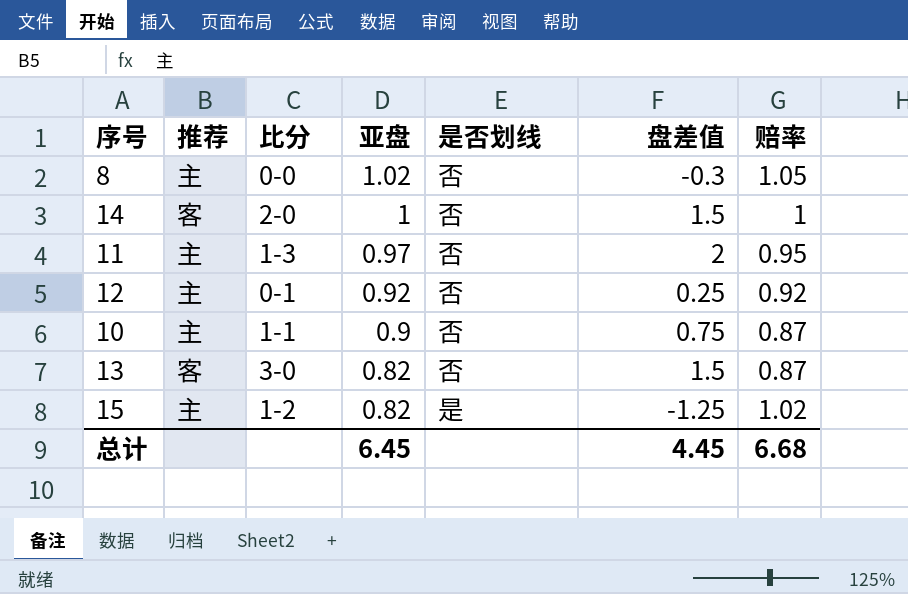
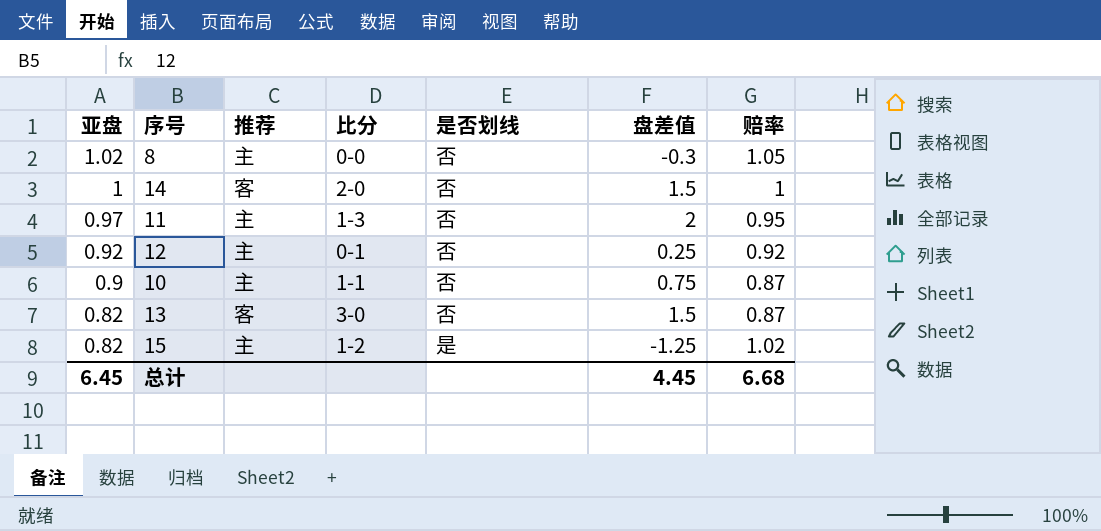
column 亚盘 | position: 4 -> 1

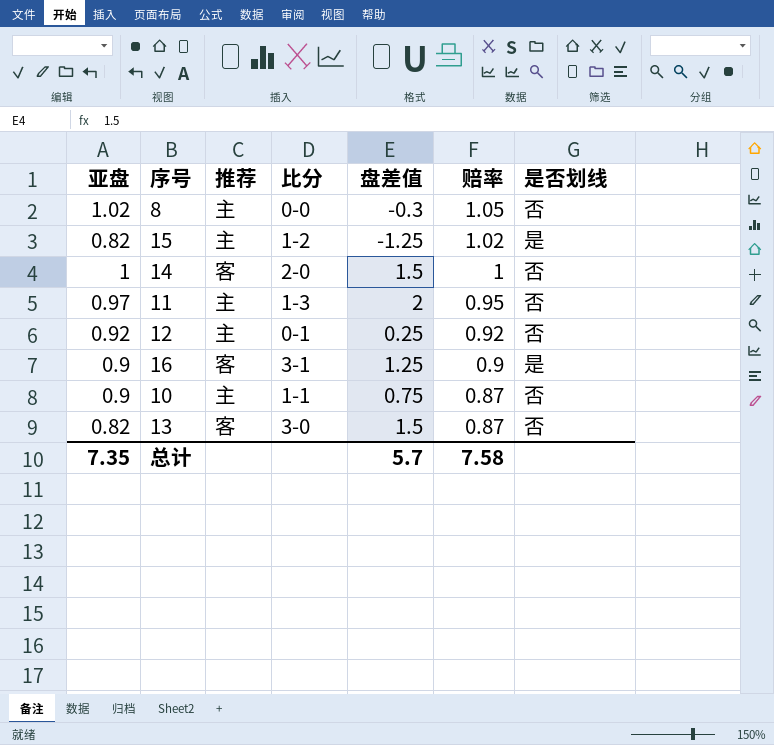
row order: 亚盘 descending -> 赔率 descending
column 是否划线 | position: 5 -> 7
row 16: none -> 0.9 | 客 | 3-1 | 1.25 | 0.9 | 是
总计 | 亚盘: 6.45 -> 7.35
总计 | 盘差值: 4.45 -> 5.7
总计 | 赔率: 6.68 -> 7.58

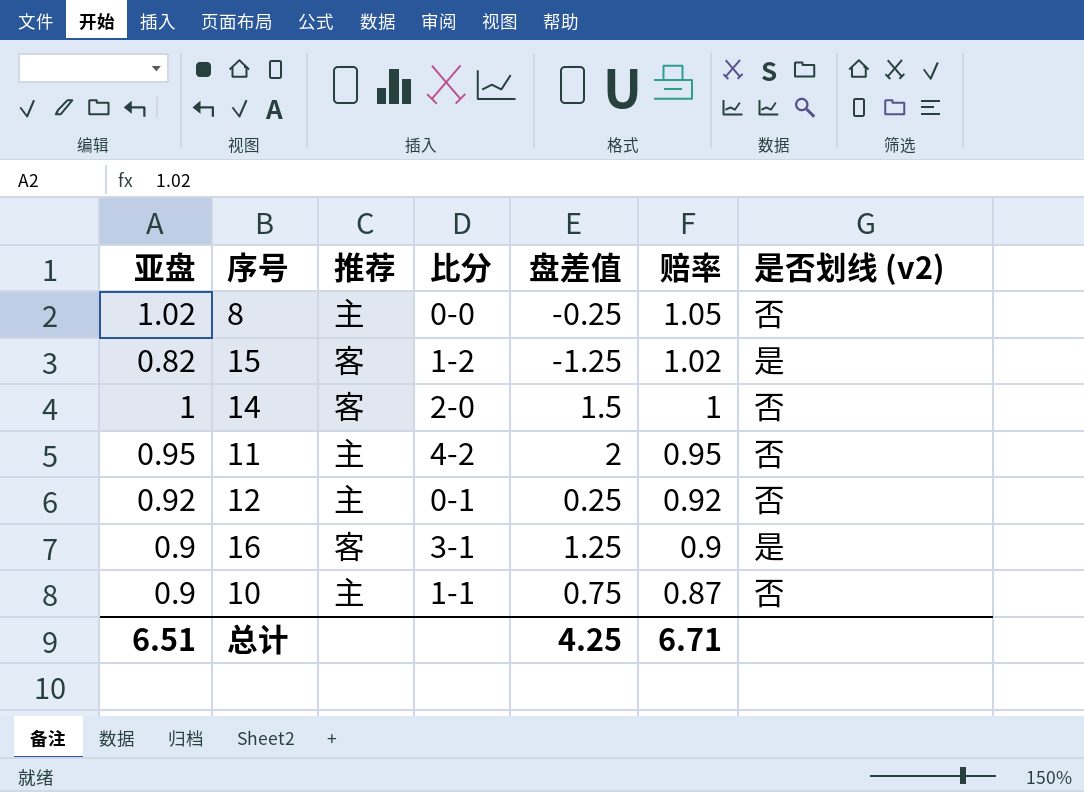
column name: 是否划线 -> 是否划线 (v2)
row 13: 0.82 | 客 | 3-0 | 1.5 | 0.87 | 否 -> none
8 | 盘差值: -0.3 -> -0.25
15 | 推荐: 主 -> 客
11 | 亚盘: 0.97 -> 0.95
11 | 比分: 1-3 -> 4-2
总计 | 亚盘: 7.35 -> 6.51
总计 | 盘差值: 5.7 -> 4.25
总计 | 赔率: 7.58 -> 6.71

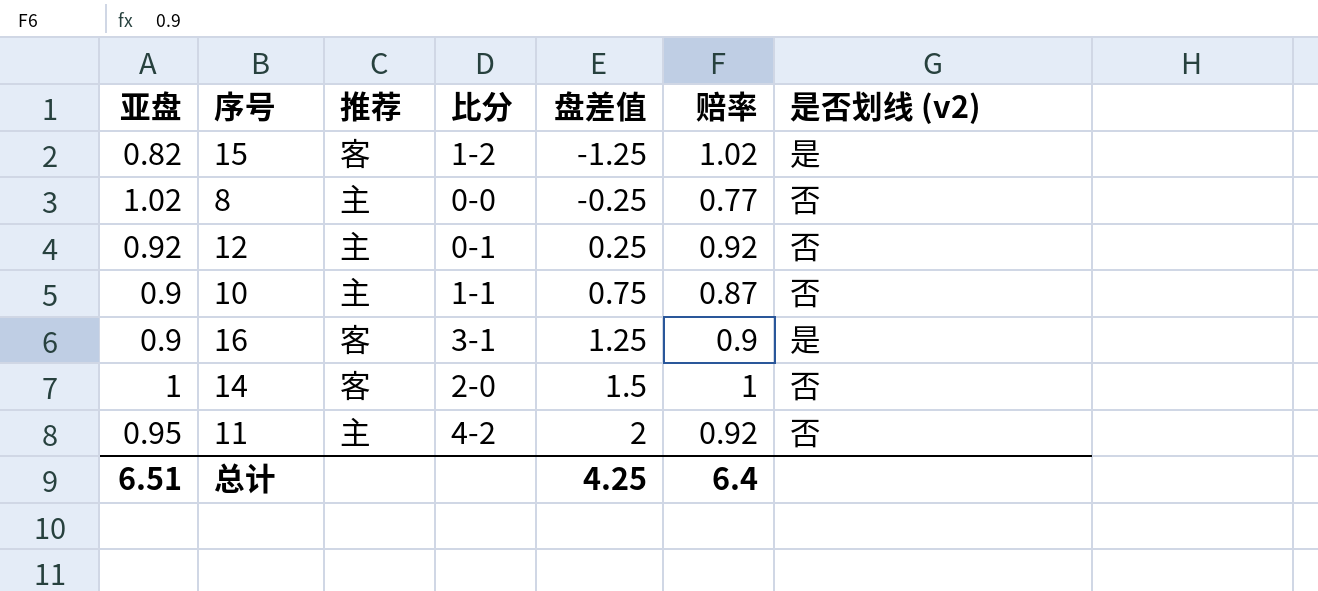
row order: 赔率 descending -> 盘差值 ascending
8 | 赔率: 1.05 -> 0.77
11 | 赔率: 0.95 -> 0.92
总计 | 赔率: 6.71 -> 6.4

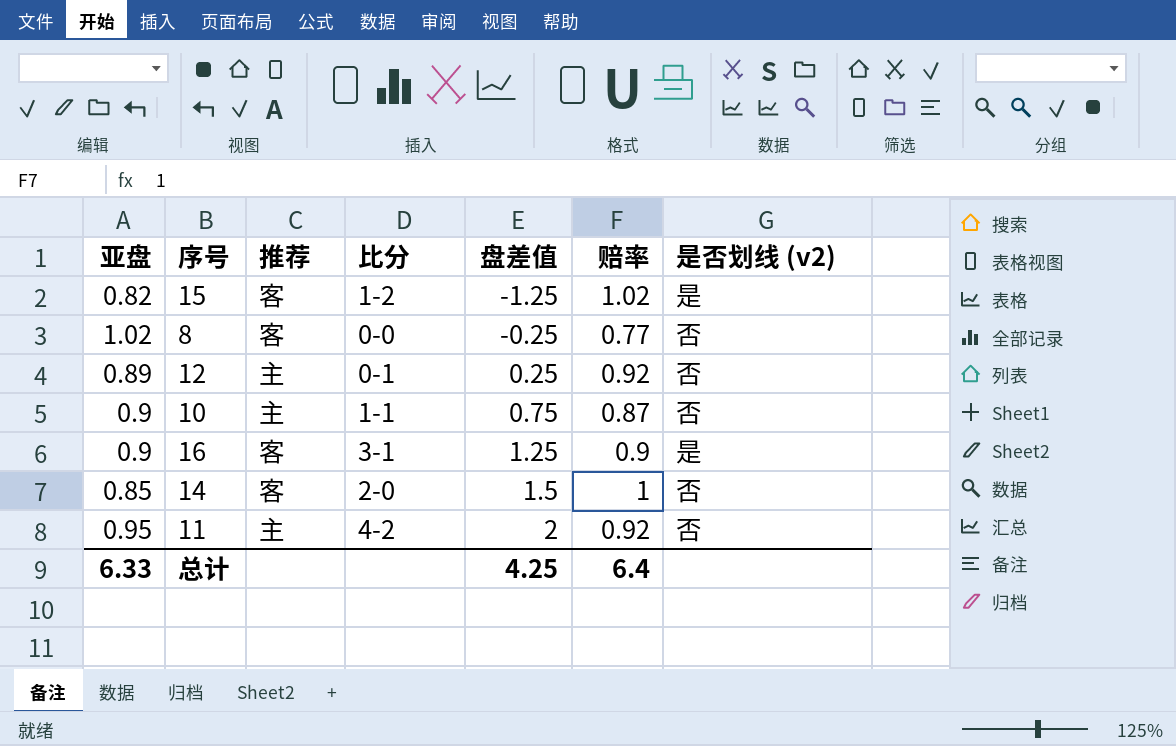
8 | 推荐: 主 -> 客
12 | 亚盘: 0.92 -> 0.89
14 | 亚盘: 1 -> 0.85
总计 | 亚盘: 6.51 -> 6.33

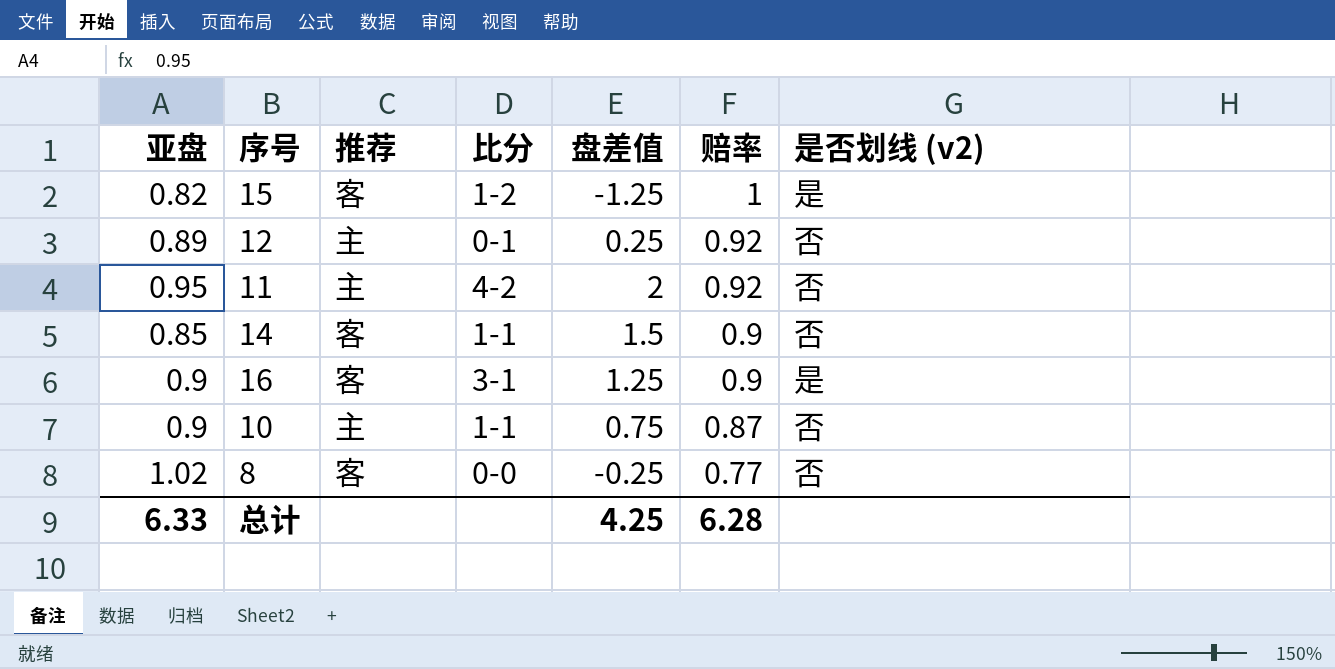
row order: 盘差值 ascending -> 赔率 descending
15 | 赔率: 1.02 -> 1
14 | 比分: 2-0 -> 1-1
14 | 赔率: 1 -> 0.9
总计 | 赔率: 6.4 -> 6.28

